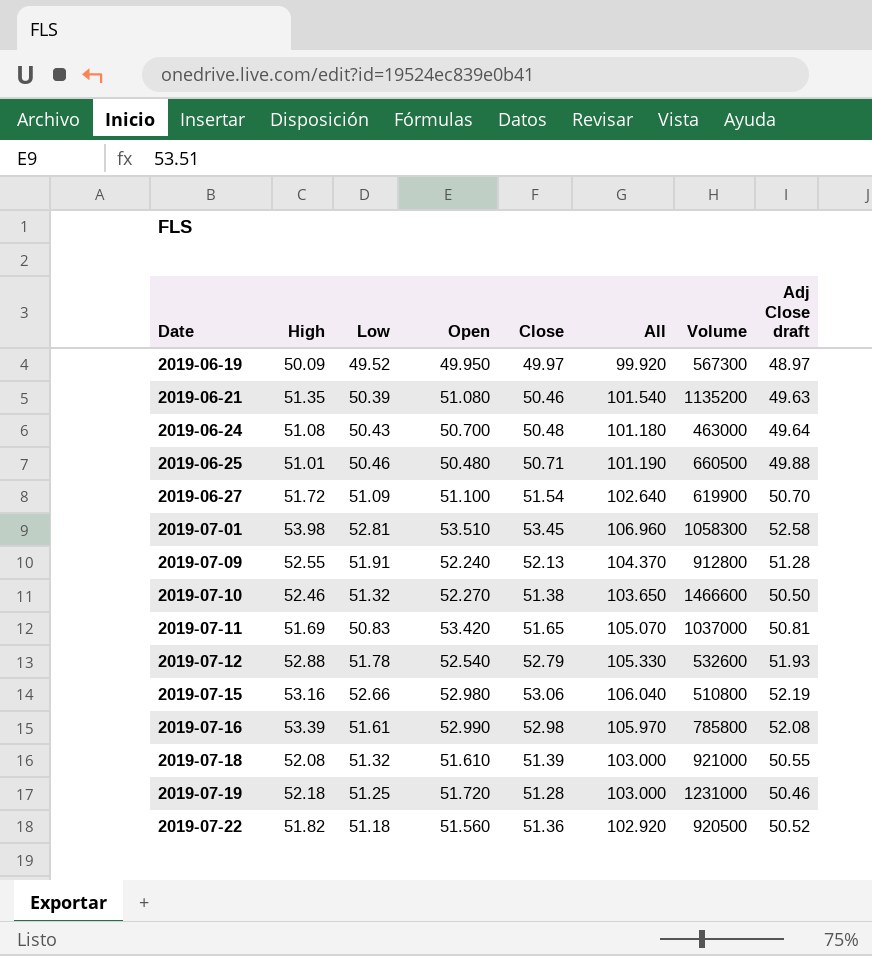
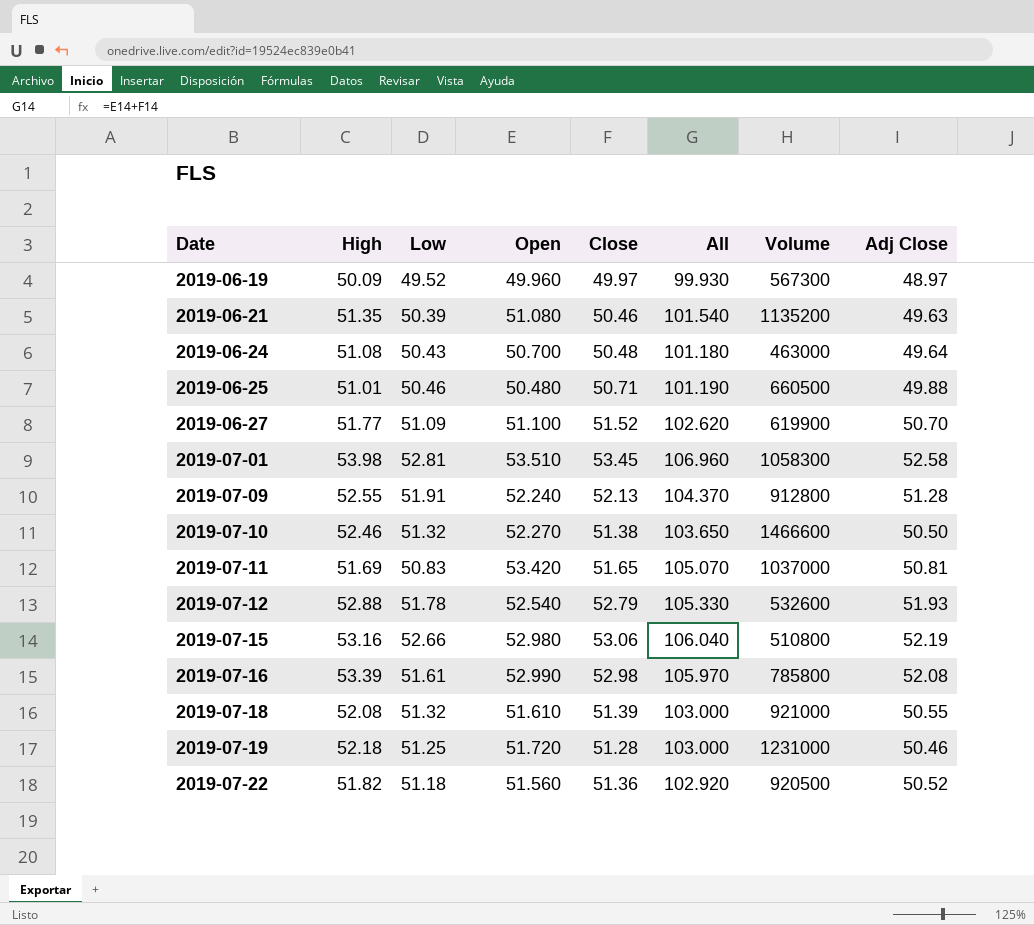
column name: Adj Close draft -> Adj Close
2019-06-19 | Open: 49.950 -> 49.960
2019-06-19 | All: 99.920 -> 99.930
2019-06-27 | High: 51.72 -> 51.77
2019-06-27 | Close: 51.54 -> 51.52
2019-06-27 | All: 102.640 -> 102.620

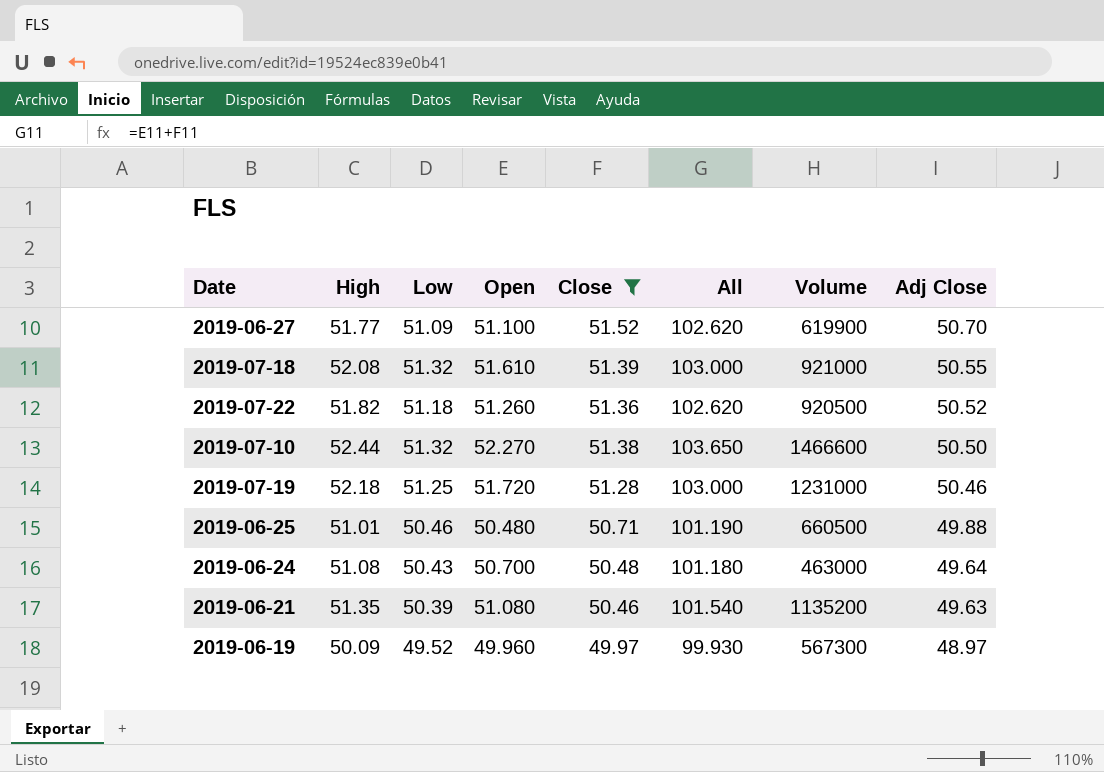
filter: none -> Close <= 51.52
row order: Date ascending -> Adj Close descending
2019-07-22 | Open: 51.560 -> 51.260
2019-07-22 | All: 102.920 -> 102.620
2019-07-10 | High: 52.46 -> 52.44

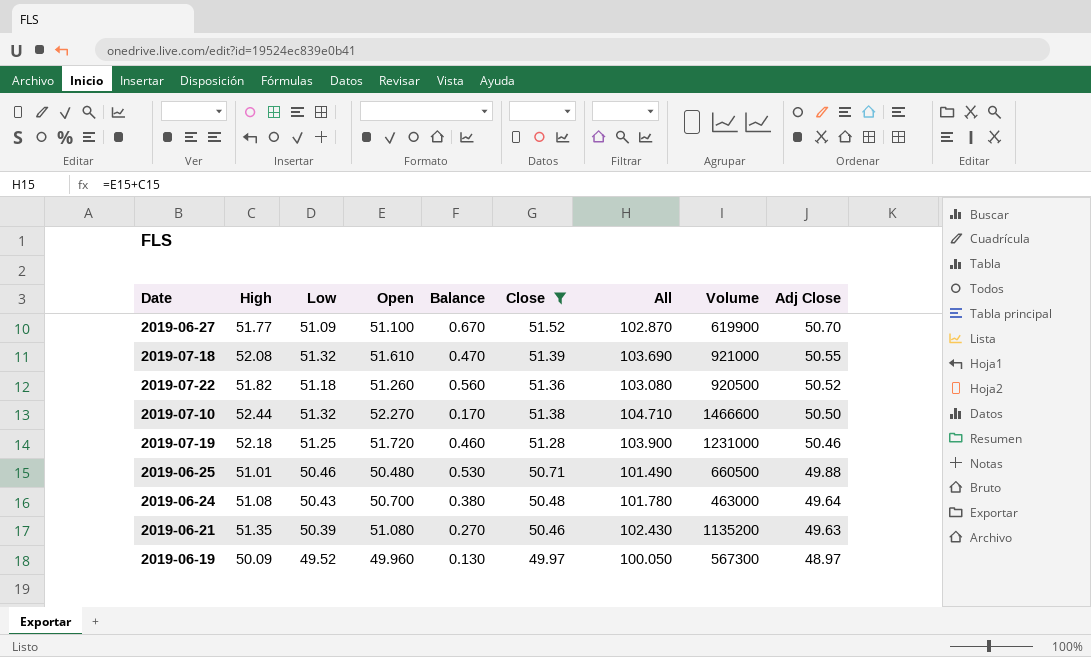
column Balance | formula: none -> [High] - [Open]
column All | formula: [Open] + [Close] -> [High] + [Open]

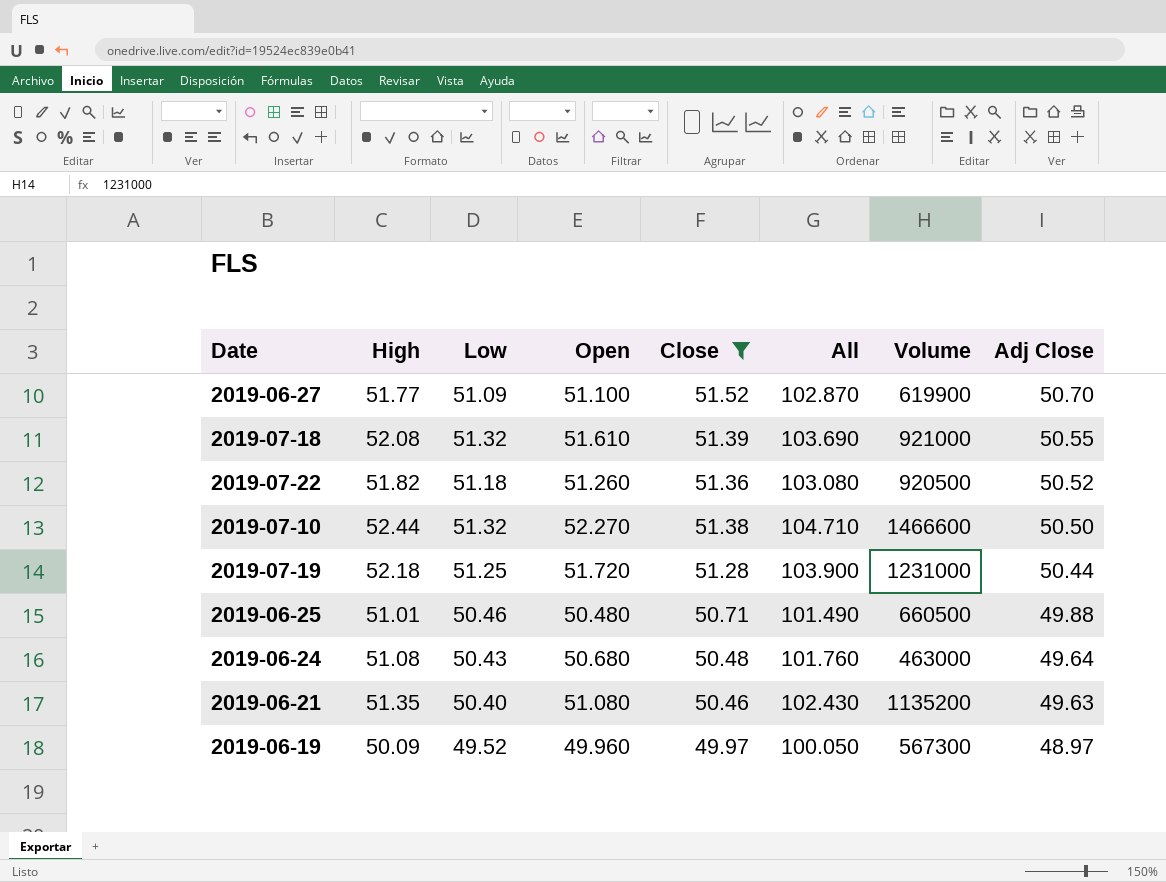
column Balance | formula: [High] - [Open] -> none
2019-07-19 | Adj Close: 50.46 -> 50.44
2019-06-24 | Open: 50.700 -> 50.680
2019-06-24 | All: 101.780 -> 101.760
2019-06-21 | Low: 50.39 -> 50.40

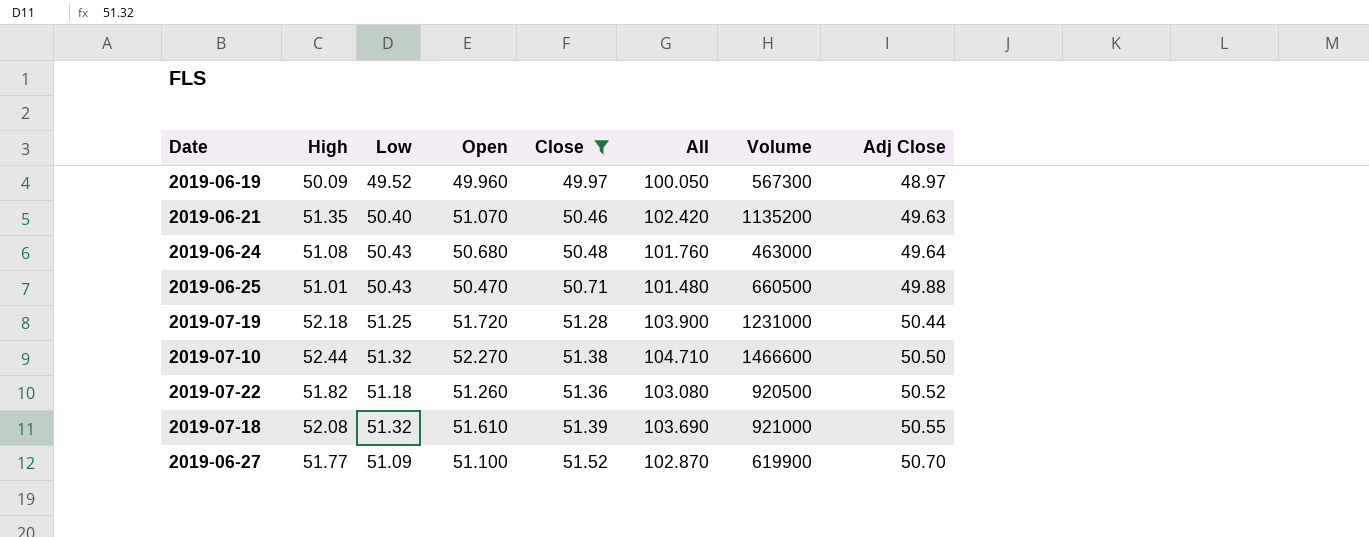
row order: Adj Close descending -> Adj Close ascending
2019-06-21 | Open: 51.080 -> 51.070
2019-06-21 | All: 102.430 -> 102.420
2019-06-25 | Low: 50.46 -> 50.43
2019-06-25 | Open: 50.480 -> 50.470
2019-06-25 | All: 101.490 -> 101.480

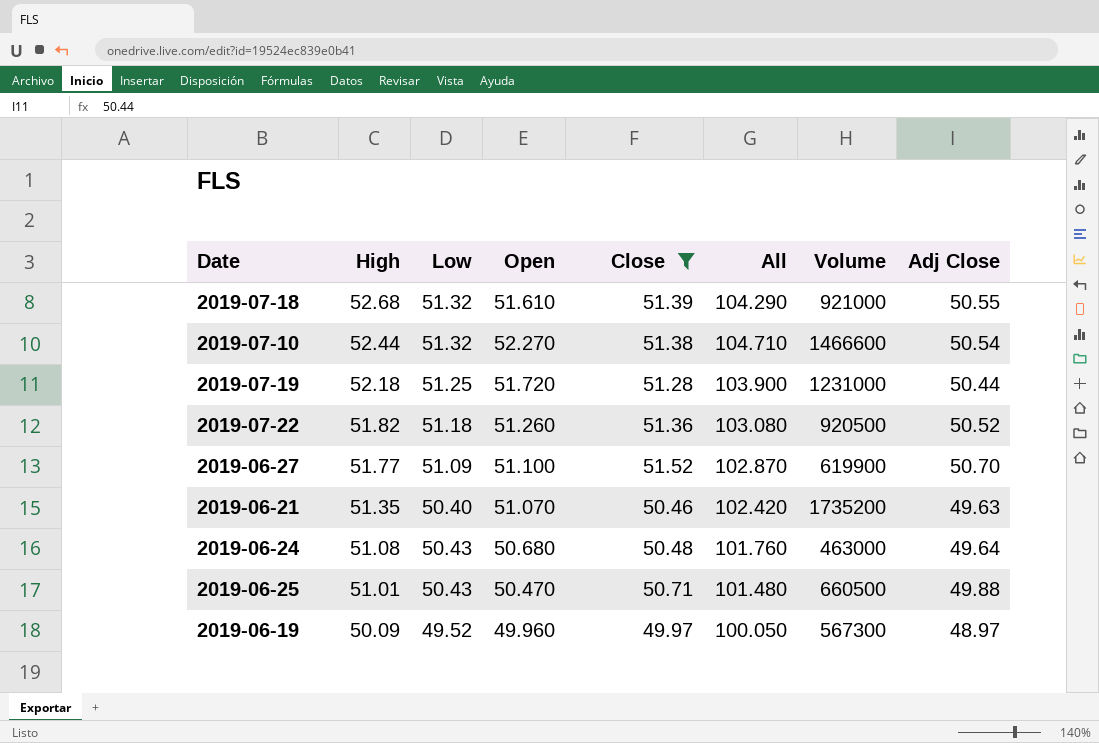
row order: Adj Close ascending -> High descending
2019-07-18 | High: 52.08 -> 52.68
2019-07-18 | All: 103.690 -> 104.290
2019-07-10 | Adj Close: 50.50 -> 50.54
2019-06-21 | Volume: 1135200 -> 1735200

